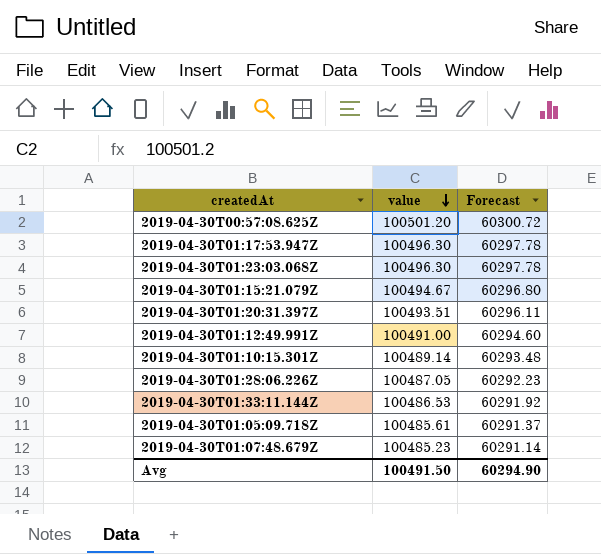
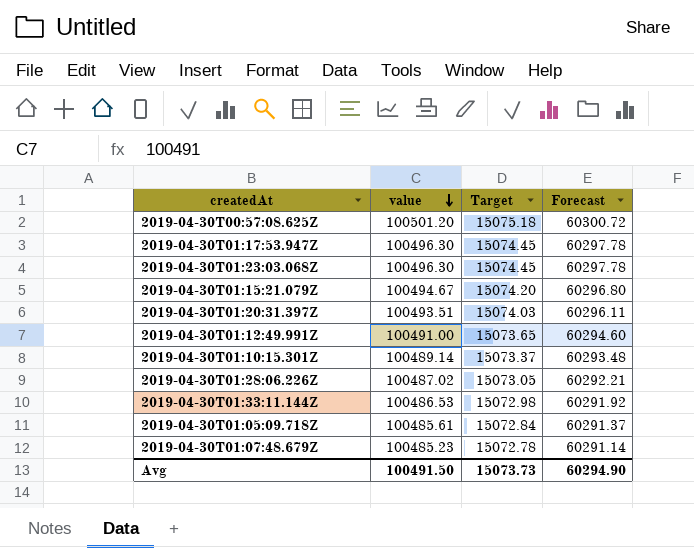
column Target | formula: none -> [value] * 0.15
2019-04-30T01:28:06.226Z | value: 100487.05 -> 100487.02
2019-04-30T01:28:06.226Z | Forecast: 60292.23 -> 60292.21

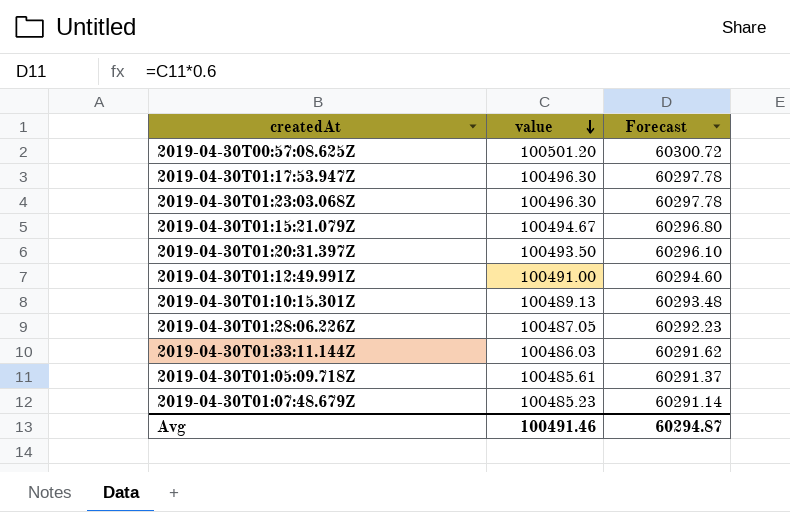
column Target | formula: [value] * 0.15 -> none
2019-04-30T01:20:31.397Z | value: 100493.51 -> 100493.50
2019-04-30T01:20:31.397Z | Forecast: 60296.11 -> 60296.10
2019-04-30T01:10:15.301Z | value: 100489.14 -> 100489.13
2019-04-30T01:28:06.226Z | value: 100487.02 -> 100487.05
2019-04-30T01:28:06.226Z | Forecast: 60292.21 -> 60292.23
2019-04-30T01:33:11.144Z | value: 100486.53 -> 100486.03
2019-04-30T01:33:11.144Z | Forecast: 60291.92 -> 60291.62
Avg | value: 100491.50 -> 100491.46
Avg | Forecast: 60294.90 -> 60294.87

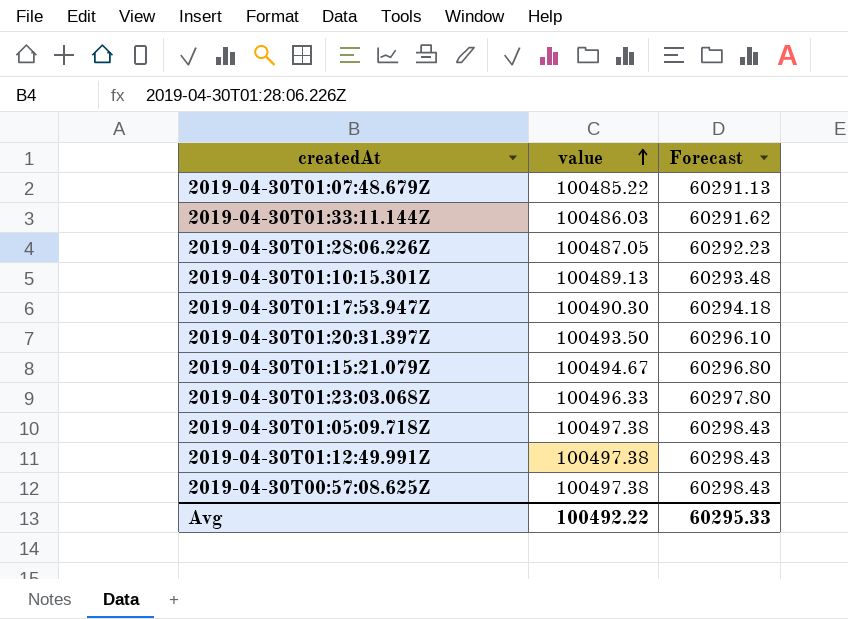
row order: value descending -> value ascending
2019-04-30T01:07:48.679Z | value: 100485.23 -> 100485.22
2019-04-30T01:07:48.679Z | Forecast: 60291.14 -> 60291.13
2019-04-30T01:17:53.947Z | value: 100496.30 -> 100490.30
2019-04-30T01:17:53.947Z | Forecast: 60297.78 -> 60294.18
2019-04-30T01:23:03.068Z | value: 100496.30 -> 100496.33
2019-04-30T01:23:03.068Z | Forecast: 60297.78 -> 60297.80
2019-04-30T01:05:09.718Z | value: 100485.61 -> 100497.38
2019-04-30T01:05:09.718Z | Forecast: 60291.37 -> 60298.43
2019-04-30T01:12:49.991Z | value: 100491.00 -> 100497.38
2019-04-30T01:12:49.991Z | Forecast: 60294.60 -> 60298.43
2019-04-30T00:57:08.625Z | value: 100501.20 -> 100497.38
2019-04-30T00:57:08.625Z | Forecast: 60300.72 -> 60298.43
Avg | value: 100491.46 -> 100492.22
Avg | Forecast: 60294.87 -> 60295.33

